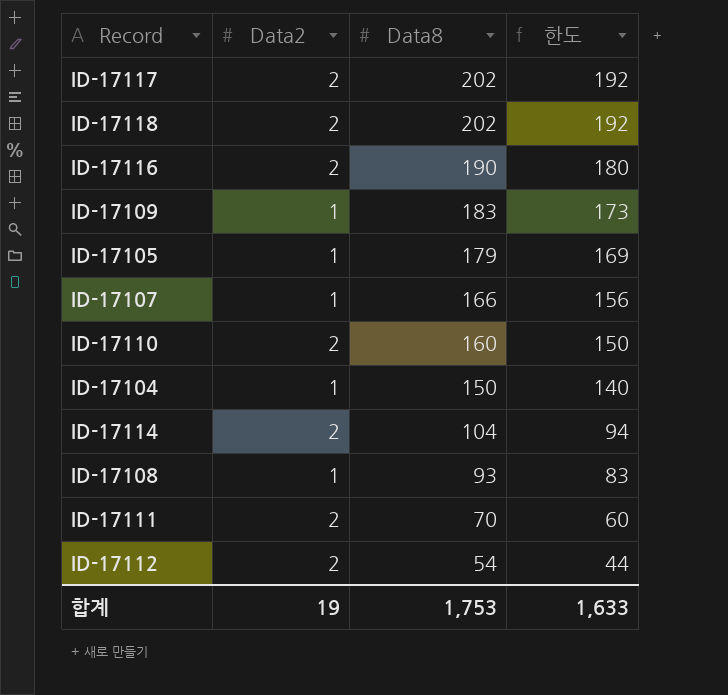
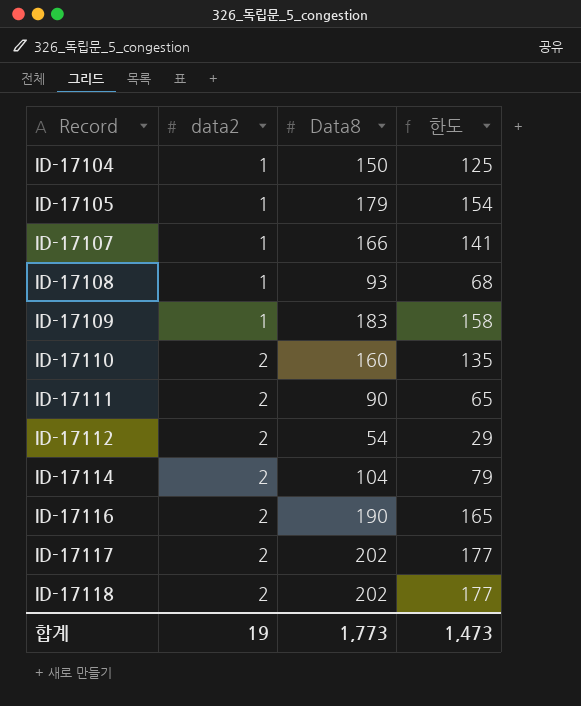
row order: Data8 descending -> Record ascending
column name: Data2 -> data2
column 한도 | formula: [Data8] - 10 -> [Data8] - 25
ID-17111 | Data8: 70 -> 90
합계 | Data8: 1,753 -> 1,773
합계 | 한도: 1,633 -> 1,473

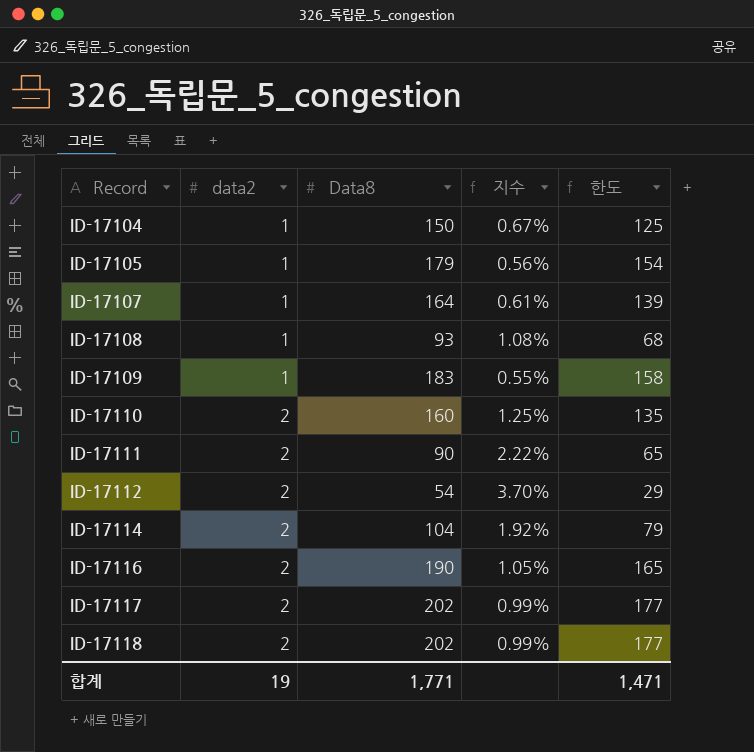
column 지수 | formula: none -> [data2] / [Data8]
ID-17107 | Data8: 166 -> 164
ID-17107 | 한도: 141 -> 139
합계 | Data8: 1,773 -> 1,771
합계 | 한도: 1,473 -> 1,471

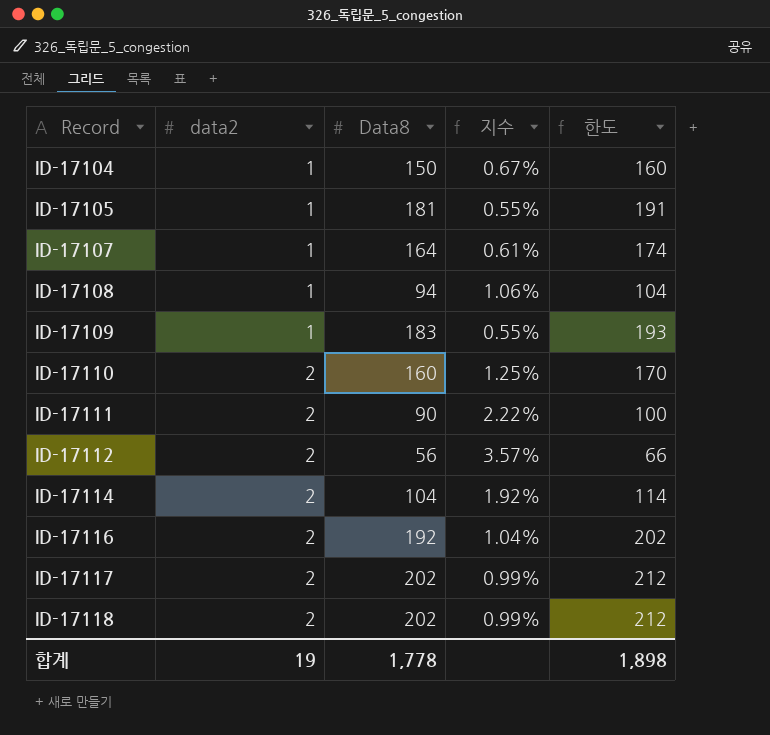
column 한도 | formula: [Data8] - 25 -> [Data8] + 10
ID-17105 | Data8: 179 -> 181
ID-17105 | 지수: 0.56% -> 0.55%
ID-17108 | Data8: 93 -> 94
ID-17108 | 지수: 1.08% -> 1.06%
ID-17112 | Data8: 54 -> 56
ID-17112 | 지수: 3.70% -> 3.57%
ID-17116 | Data8: 190 -> 192
ID-17116 | 지수: 1.05% -> 1.04%
합계 | Data8: 1,771 -> 1,778
합계 | 한도: 1,471 -> 1,898

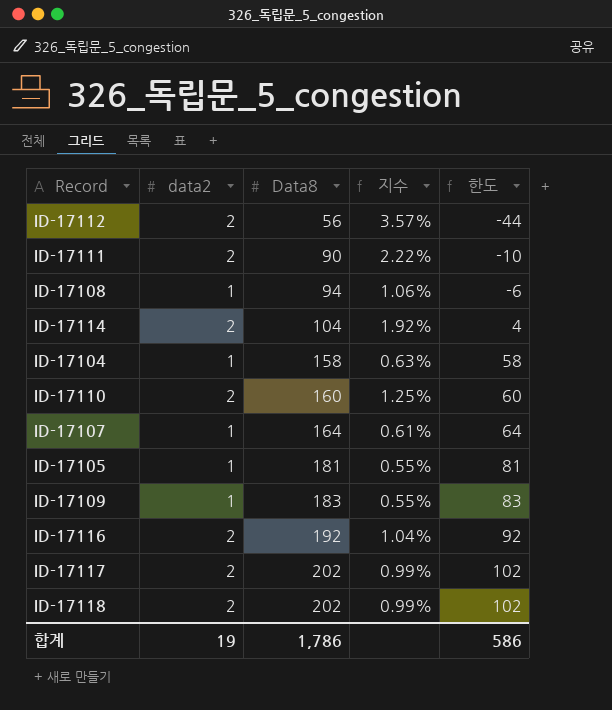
row order: Record ascending -> Data8 ascending
column 한도 | formula: [Data8] + 10 -> [Data8] - 100
ID-17104 | Data8: 150 -> 158
ID-17104 | 지수: 0.67% -> 0.63%
합계 | Data8: 1,778 -> 1,786
합계 | 한도: 1,898 -> 586

